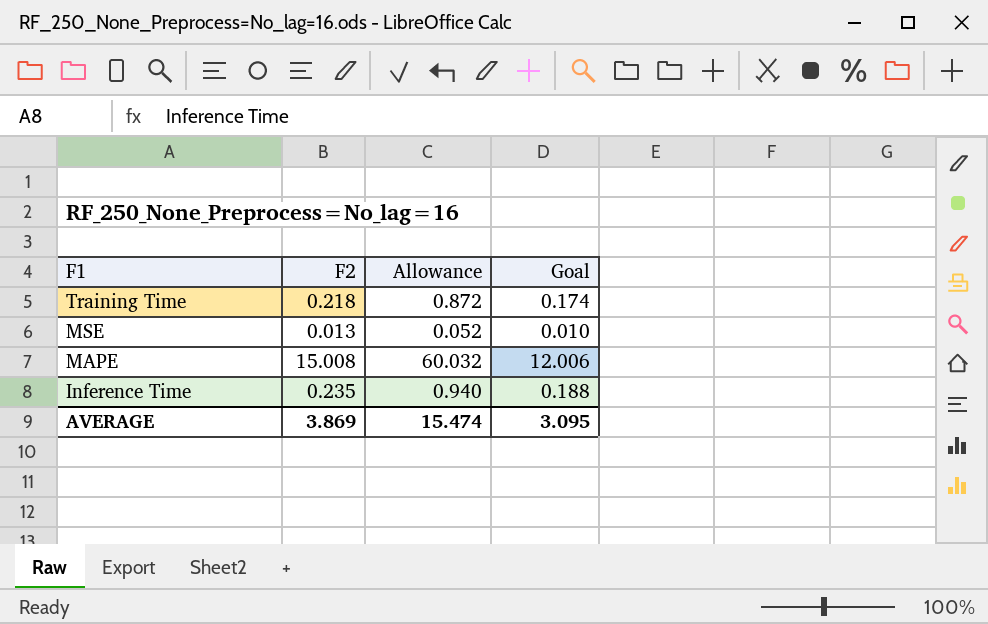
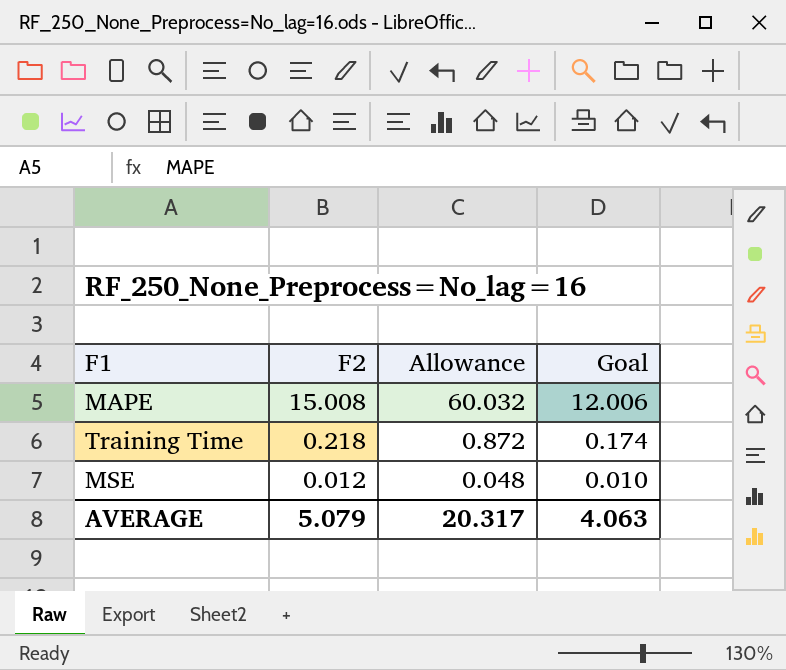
row order: F1 descending -> F2 descending
row Inference Time: 0.235 | 0.940 | 0.188 -> none
MSE | F2: 0.013 -> 0.012
MSE | Allowance: 0.052 -> 0.048
AVERAGE | F2: 3.869 -> 5.079
AVERAGE | Allowance: 15.474 -> 20.317
AVERAGE | Goal: 3.095 -> 4.063

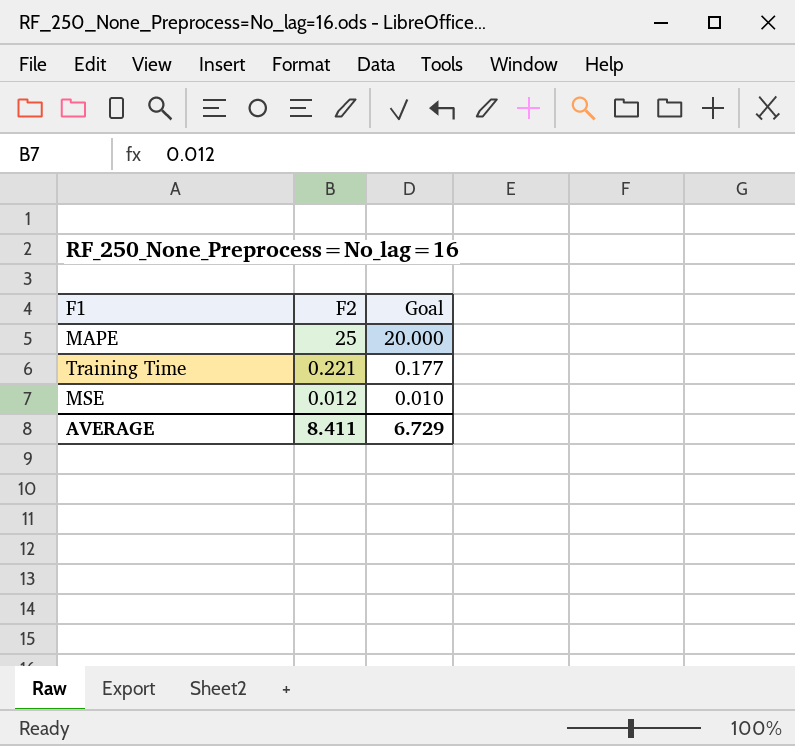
column Allowance | formula: [F2] * 4 -> none
MAPE | F2: 15.008 -> 25
MAPE | Goal: 12.006 -> 20.000
Training Time | F2: 0.218 -> 0.221
Training Time | Goal: 0.174 -> 0.177
AVERAGE | F2: 5.079 -> 8.411
AVERAGE | Goal: 4.063 -> 6.729

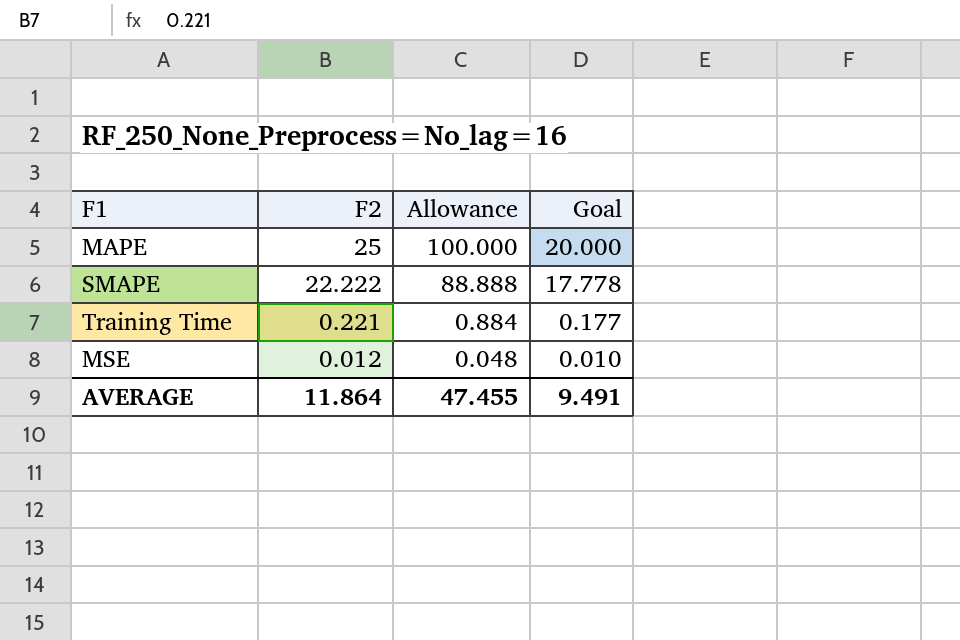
column Allowance | formula: none -> [F2] * 4
row SMAPE: none -> 22.222 | 88.888 | 17.778
AVERAGE | F2: 8.411 -> 11.864
AVERAGE | Goal: 6.729 -> 9.491

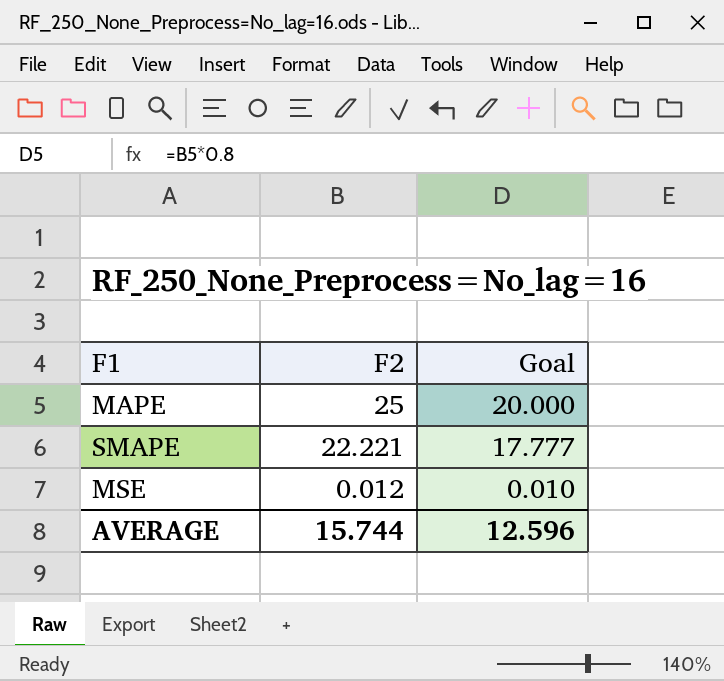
column Allowance | formula: [F2] * 4 -> none
row Training Time: 0.221 | 0.884 | 0.177 -> none
SMAPE | F2: 22.222 -> 22.221
SMAPE | Goal: 17.778 -> 17.777
AVERAGE | F2: 11.864 -> 15.744
AVERAGE | Goal: 9.491 -> 12.596

